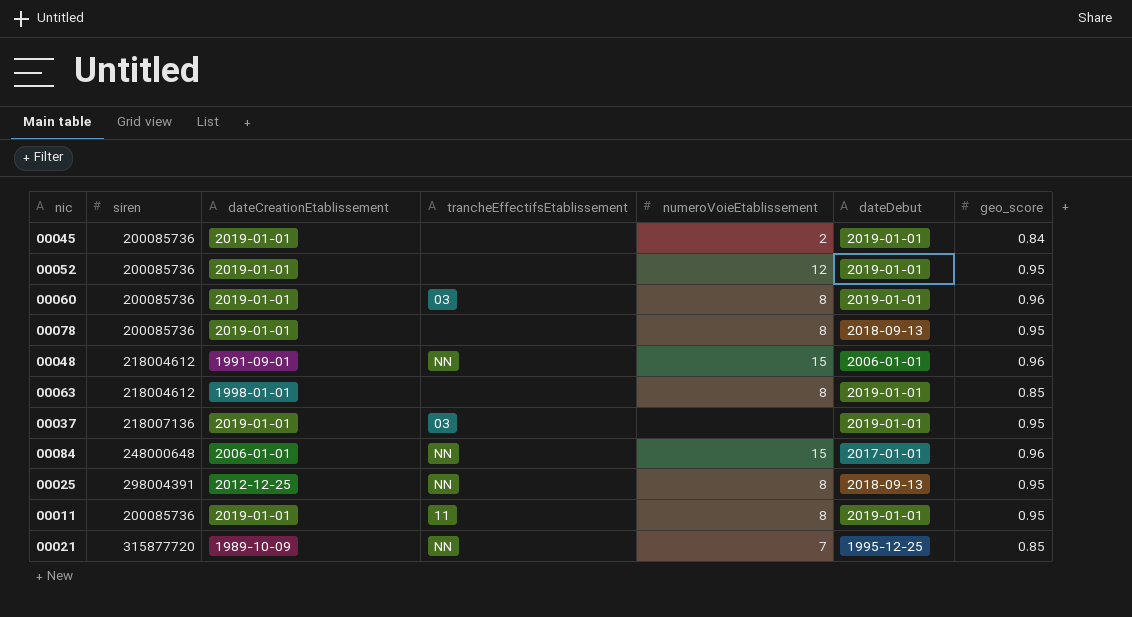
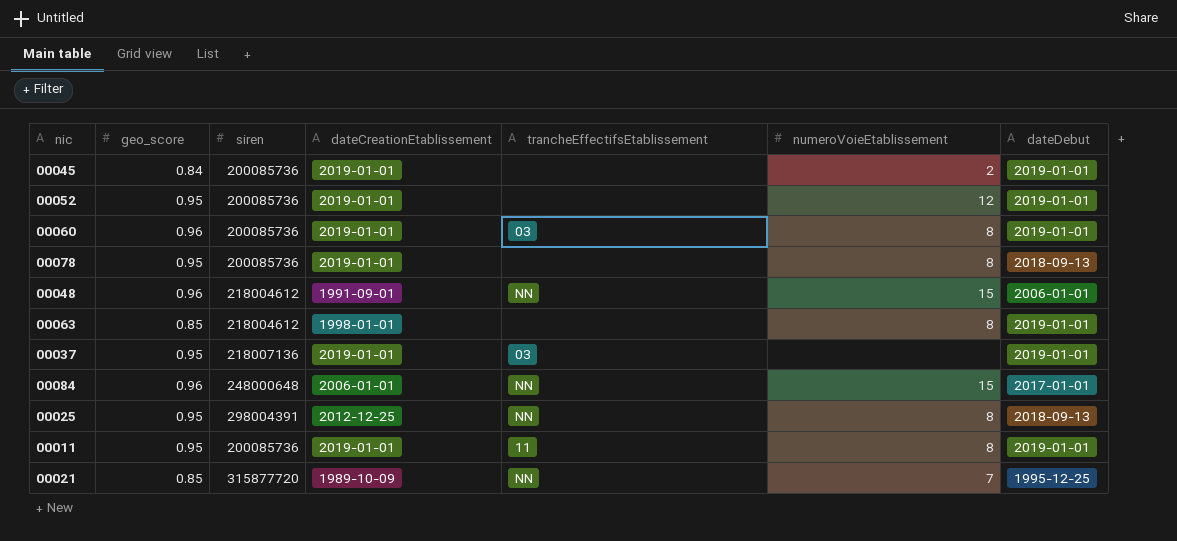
column geo_score | position: 7 -> 2

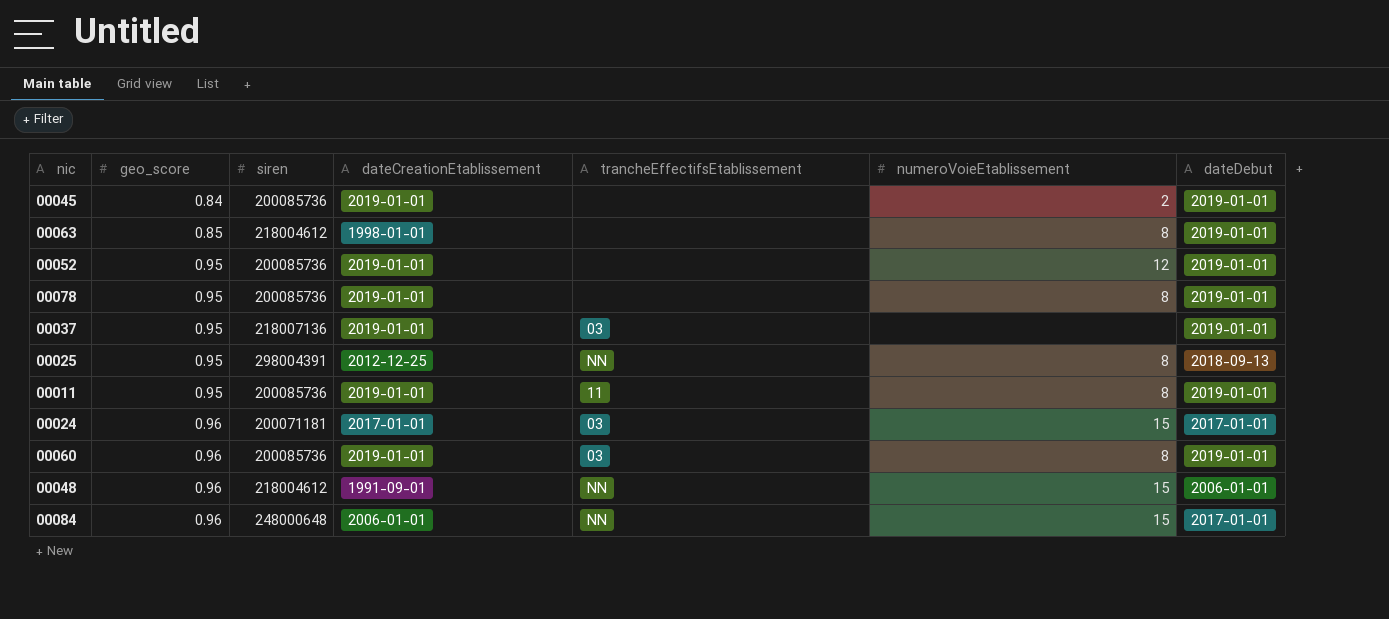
row order: none -> geo_score ascending
row 00021: 0.85 | 315877720 | 1989-10-09 | NN | 7 | 1995-12-25 -> none
00078 | dateDebut: 2018-09-13 -> 2019-01-01
row 00024: none -> 0.96 | 200071181 | 2017-01-01 | 03 | 15 | 2017-01-01

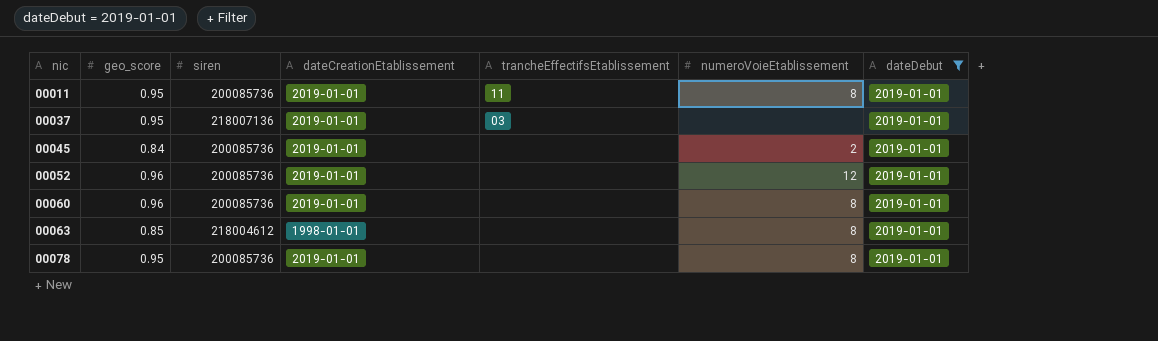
filter: none -> dateDebut = 2019-01-01
row order: geo_score ascending -> nic ascending
00052 | geo_score: 0.95 -> 0.96
00060 | trancheEffectifsEtablissement: 03 -> none

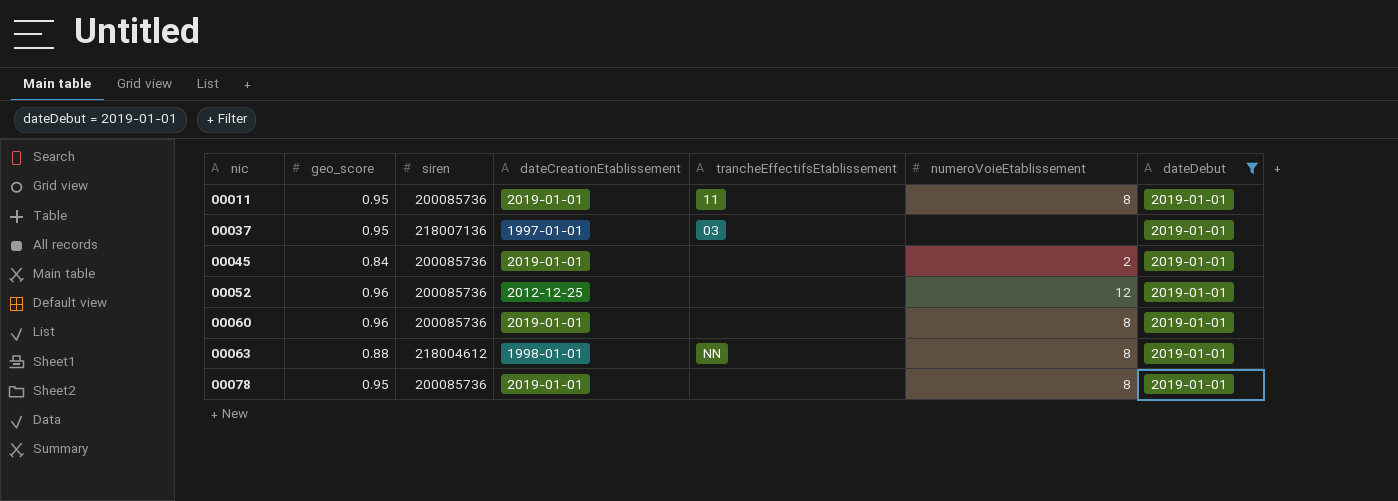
00037 | dateCreationEtablissement: 2019-01-01 -> 1997-01-01
00052 | dateCreationEtablissement: 2019-01-01 -> 2012-12-25
00063 | geo_score: 0.85 -> 0.88
00063 | trancheEffectifsEtablissement: none -> NN

